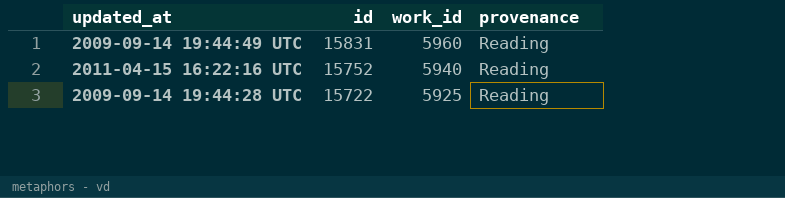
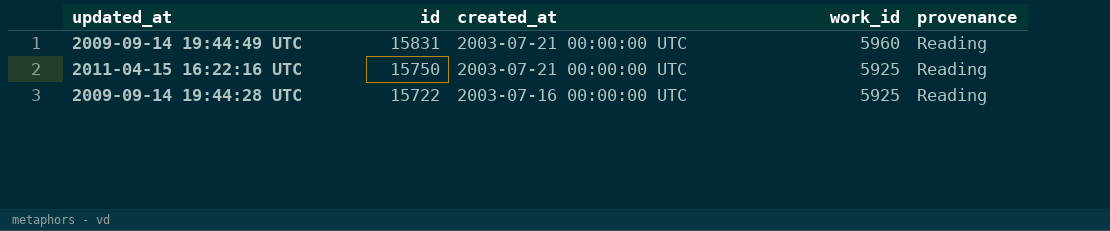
column created_at | position: none -> 3
2011-04-15 16:22:16 UTC | id: 15752 -> 15750
2011-04-15 16:22:16 UTC | work_id: 5940 -> 5925

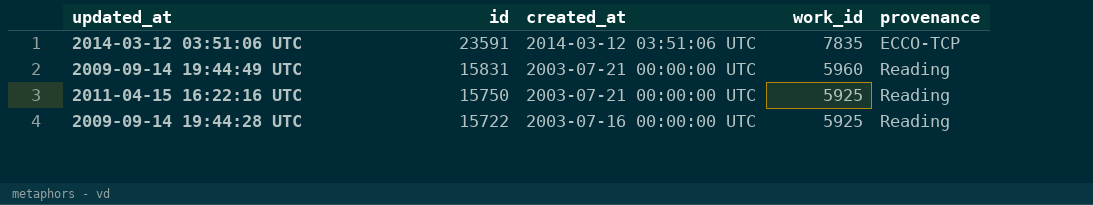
row 2014-03-12 03:51:06 UTC: none -> 23591 | 2014-03-12 03:51:06 UTC | 7835 | ECCO-TCP

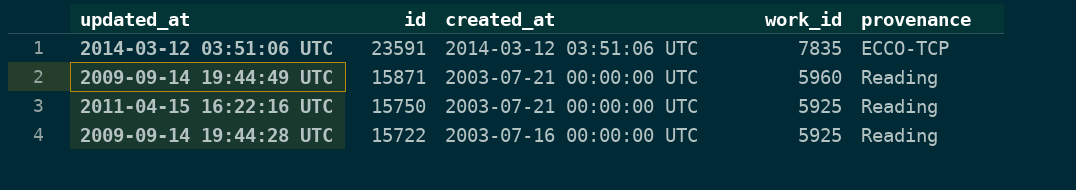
2009-09-14 19:44:49 UTC | id: 15831 -> 15871

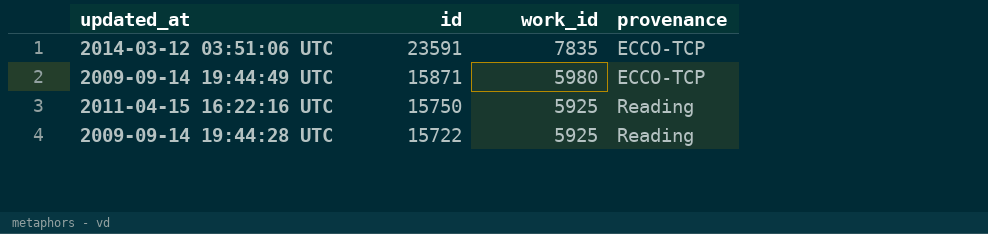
column created_at | position: 3 -> none
2009-09-14 19:44:49 UTC | work_id: 5960 -> 5980
2009-09-14 19:44:49 UTC | provenance: Reading -> ECCO-TCP

